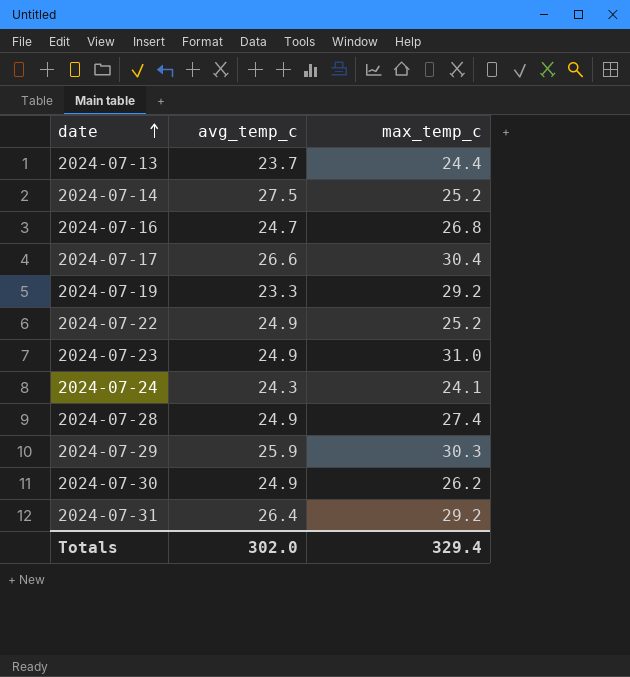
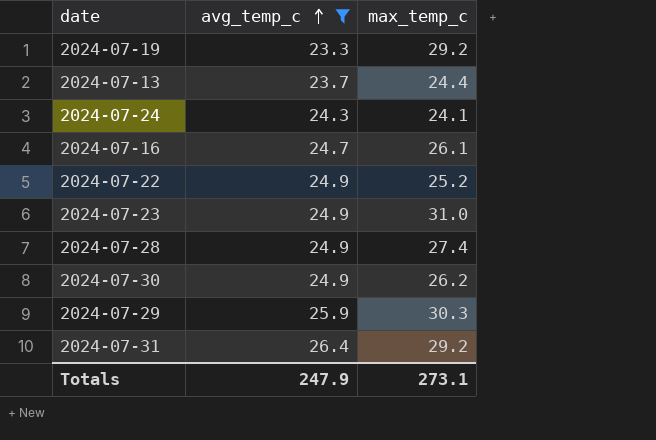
filter: none -> avg_temp_c <= 26.4
row order: date ascending -> avg_temp_c ascending
2024-07-16 | max_temp_c: 26.8 -> 26.1
Totals | avg_temp_c: 302.0 -> 247.9
Totals | max_temp_c: 329.4 -> 273.1

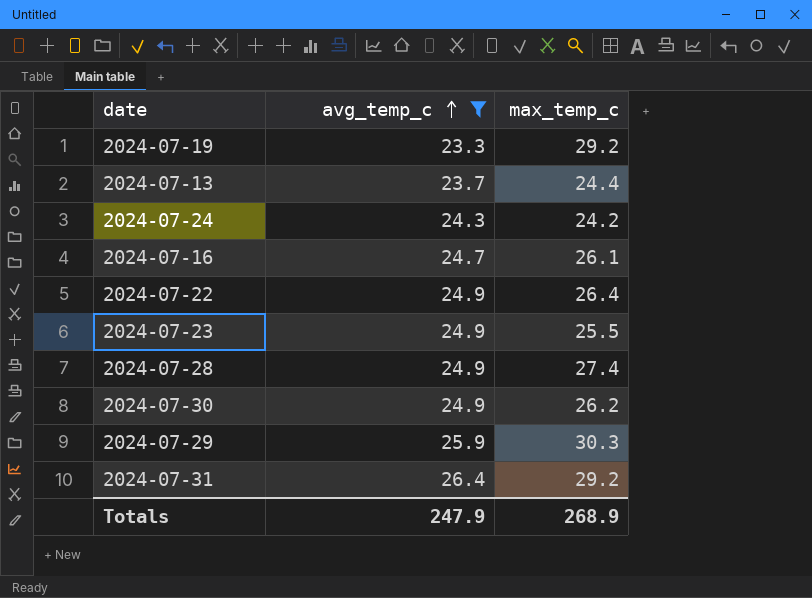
2024-07-24 | max_temp_c: 24.1 -> 24.2
2024-07-22 | max_temp_c: 25.2 -> 26.4
2024-07-23 | max_temp_c: 31.0 -> 25.5
Totals | max_temp_c: 273.1 -> 268.9

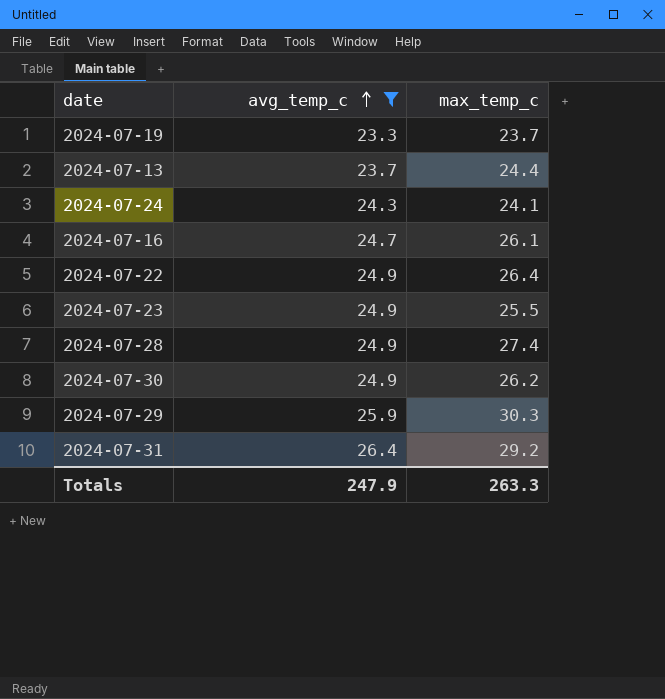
2024-07-19 | max_temp_c: 29.2 -> 23.7
2024-07-24 | max_temp_c: 24.2 -> 24.1
Totals | max_temp_c: 268.9 -> 263.3

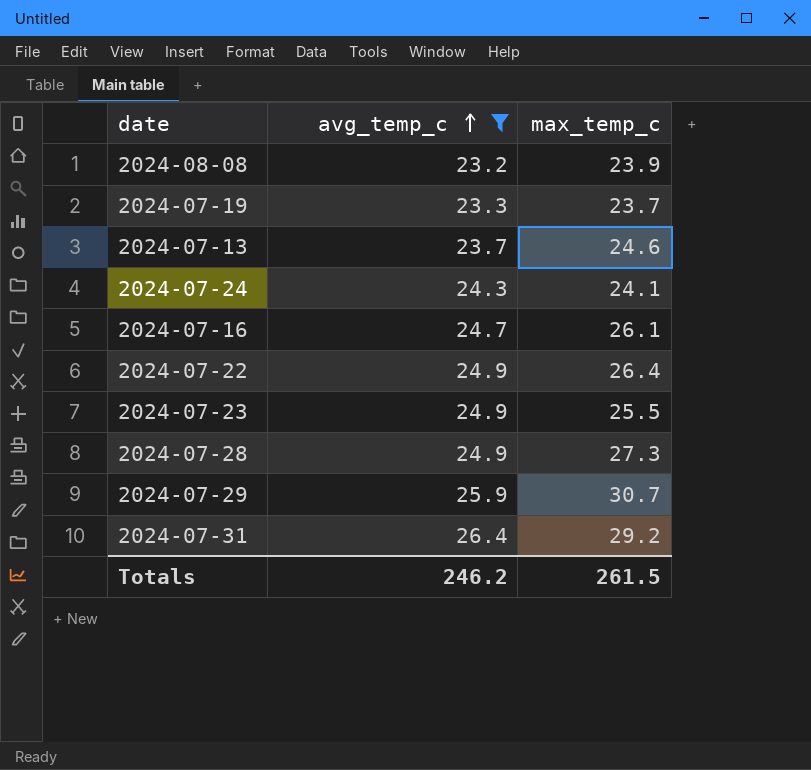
row 2024-07-30: 24.9 | 26.2 -> none
row 2024-08-08: none -> 23.2 | 23.9
2024-07-13 | max_temp_c: 24.4 -> 24.6
2024-07-28 | max_temp_c: 27.4 -> 27.3
2024-07-29 | max_temp_c: 30.3 -> 30.7
Totals | avg_temp_c: 247.9 -> 246.2
Totals | max_temp_c: 263.3 -> 261.5

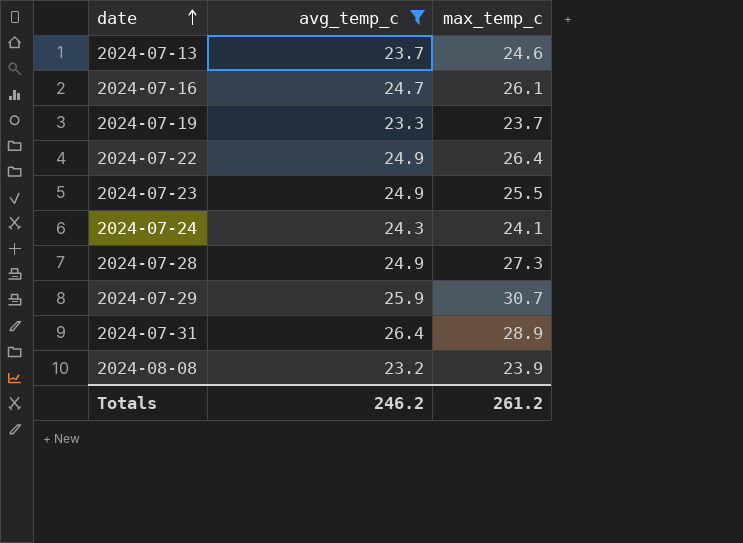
row order: avg_temp_c ascending -> date ascending
2024-07-31 | max_temp_c: 29.2 -> 28.9
Totals | max_temp_c: 261.5 -> 261.2

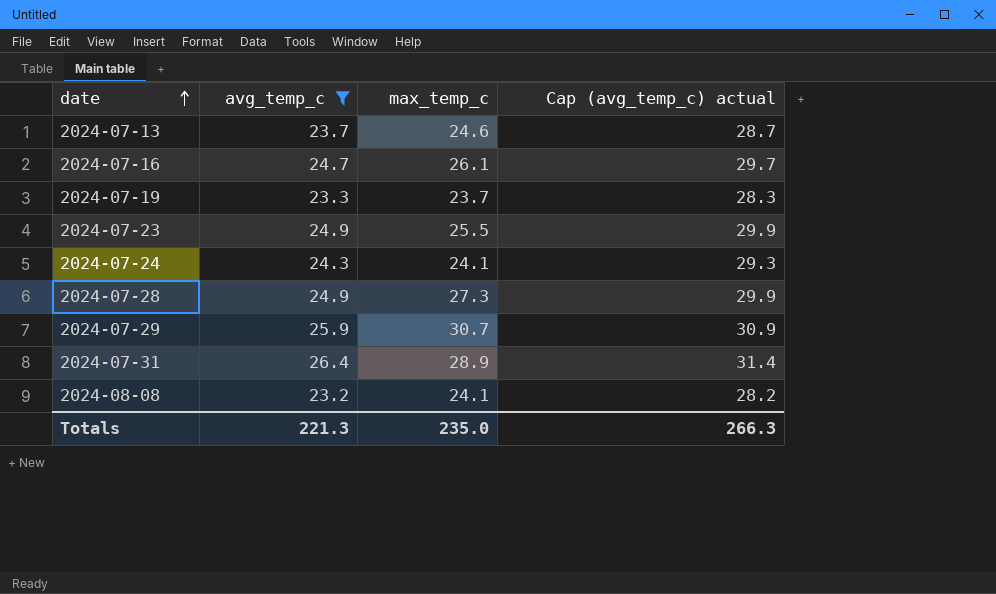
column Cap (avg_temp_c) actual | formula: none -> [avg_temp_c] + 5
row 2024-07-22: 24.9 | 26.4 -> none
2024-08-08 | max_temp_c: 23.9 -> 24.1
Totals | avg_temp_c: 246.2 -> 221.3
Totals | max_temp_c: 261.2 -> 235.0

